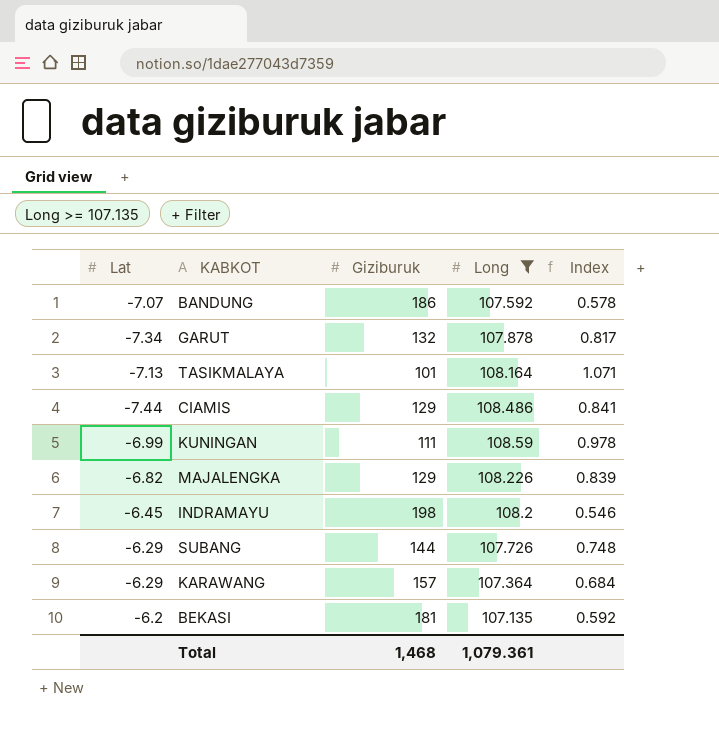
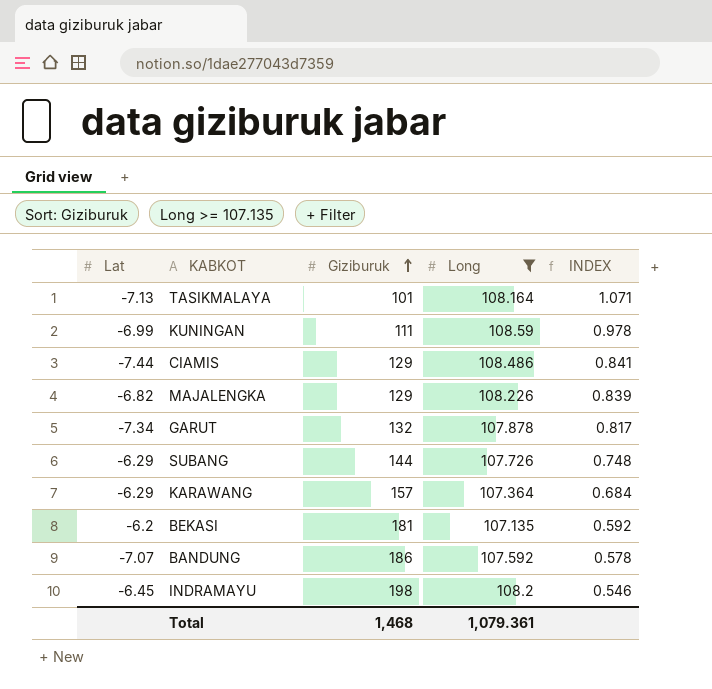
row order: none -> Giziburuk ascending
column name: Index -> INDEX

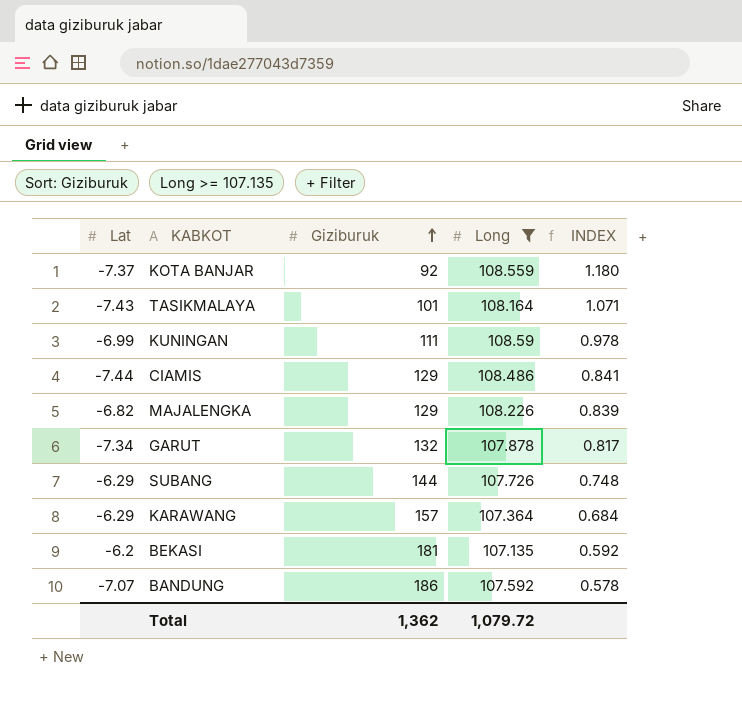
row INDRAMAYU: -6.45 | 198 | 108.2 | 0.546 -> none
row KOTA BANJAR: none -> -7.37 | 92 | 108.559 | 1.180
TASIKMALAYA | Lat: -7.13 -> -7.43
Total | Giziburuk: 1,468 -> 1,362
Total | Long: 1,079.361 -> 1,079.72

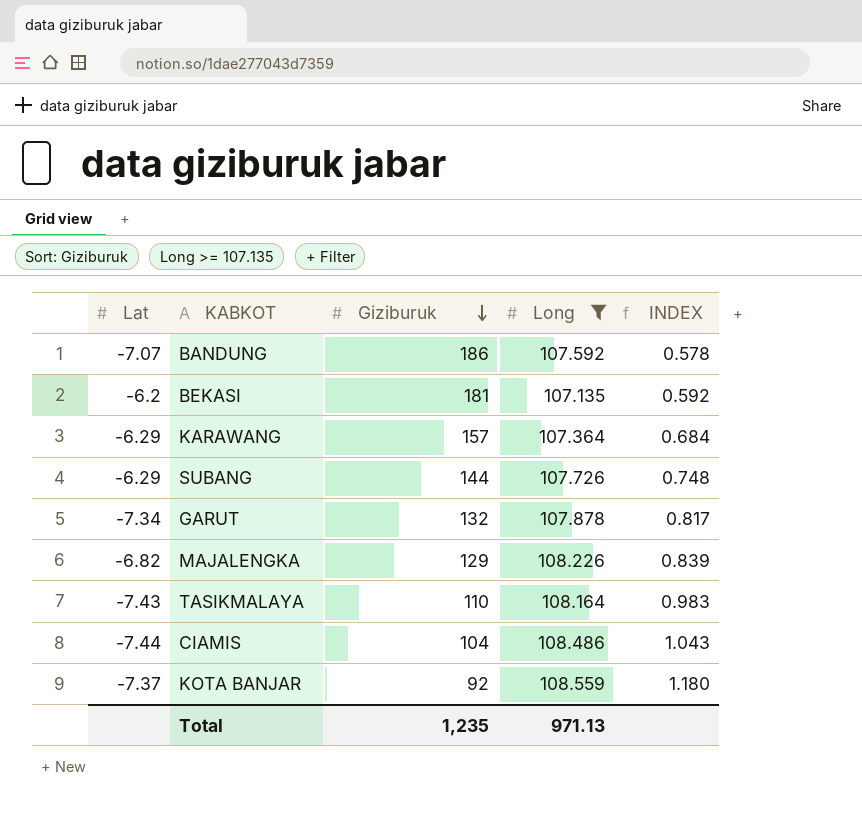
row order: Giziburuk ascending -> Giziburuk descending
row KUNINGAN: -6.99 | 111 | 108.59 | 0.978 -> none
TASIKMALAYA | Giziburuk: 101 -> 110
TASIKMALAYA | INDEX: 1.071 -> 0.983
CIAMIS | Giziburuk: 129 -> 104
CIAMIS | INDEX: 0.841 -> 1.043
Total | Giziburuk: 1,362 -> 1,235
Total | Long: 1,079.72 -> 971.13

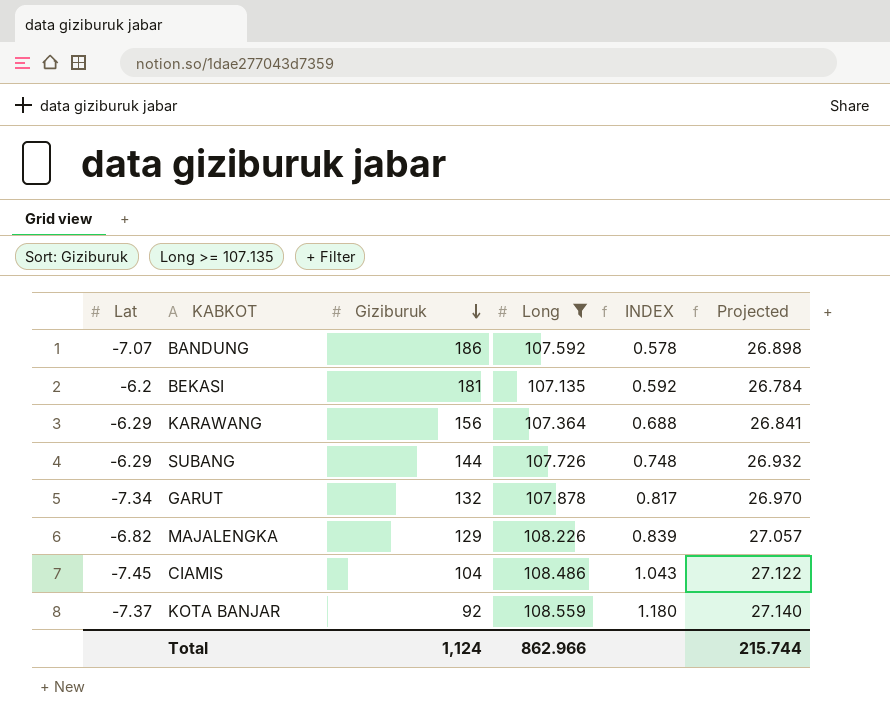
column Projected | formula: none -> [Long] * 0.25
row TASIKMALAYA: -7.43 | 110 | 108.164 | 0.983 -> none
KARAWANG | Giziburuk: 157 -> 156
KARAWANG | INDEX: 0.684 -> 0.688
CIAMIS | Lat: -7.44 -> -7.45
Total | Giziburuk: 1,235 -> 1,124
Total | Long: 971.13 -> 862.966

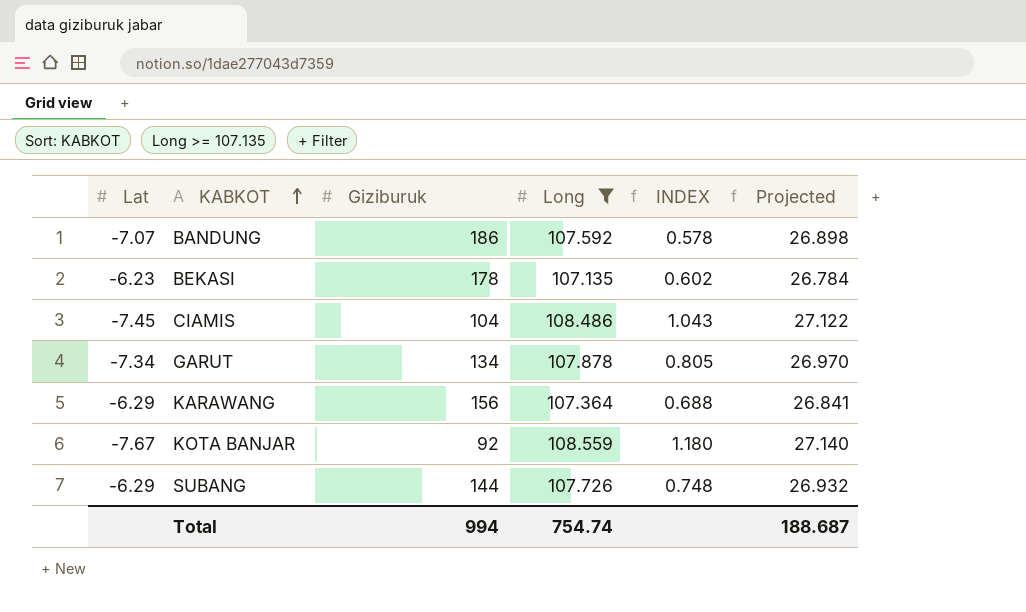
row order: Giziburuk descending -> KABKOT ascending
row MAJALENGKA: -6.82 | 129 | 108.226 | 0.839 | 27.057 -> none
BEKASI | Lat: -6.2 -> -6.23
BEKASI | Giziburuk: 181 -> 178
BEKASI | INDEX: 0.592 -> 0.602
GARUT | Giziburuk: 132 -> 134
GARUT | INDEX: 0.817 -> 0.805
KOTA BANJAR | Lat: -7.37 -> -7.67
Total | Giziburuk: 1,124 -> 994
Total | Long: 862.966 -> 754.74
Total | Projected: 215.744 -> 188.687

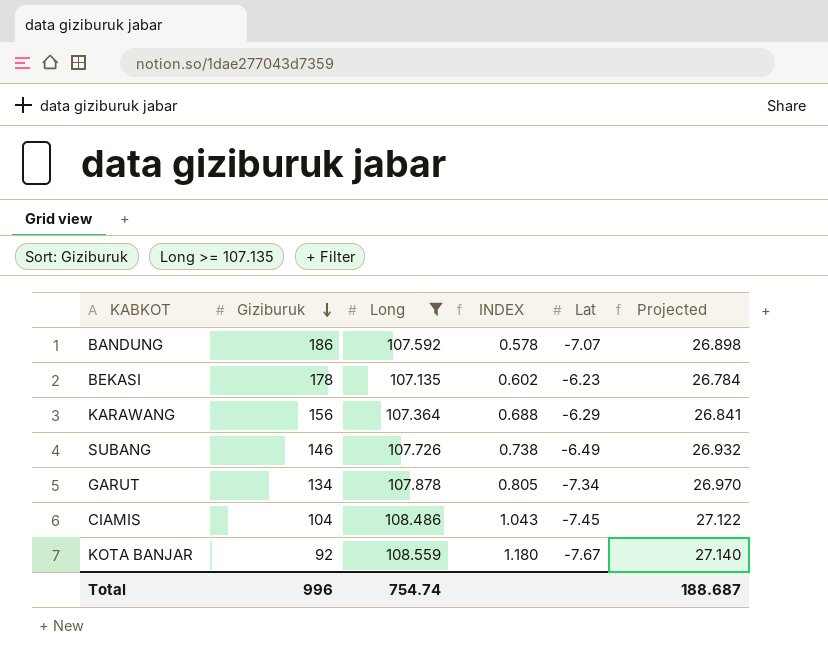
row order: KABKOT ascending -> Giziburuk descending
column Lat | position: 1 -> 5
SUBANG | Giziburuk: 144 -> 146
SUBANG | INDEX: 0.748 -> 0.738
SUBANG | Lat: -6.29 -> -6.49
Total | Giziburuk: 994 -> 996

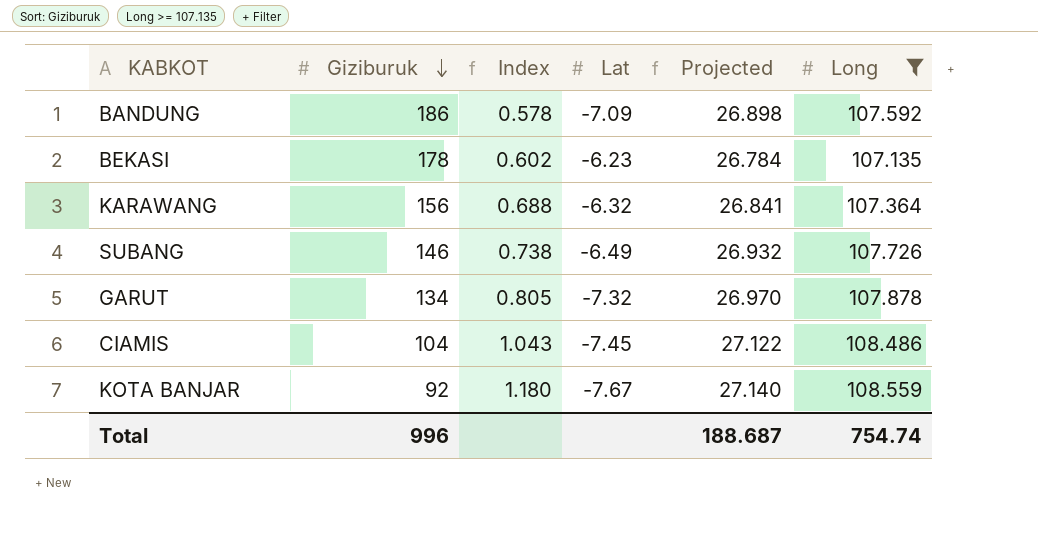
column name: INDEX -> Index
column Long | position: 3 -> 6
BANDUNG | Lat: -7.07 -> -7.09
KARAWANG | Lat: -6.29 -> -6.32
GARUT | Lat: -7.34 -> -7.32

